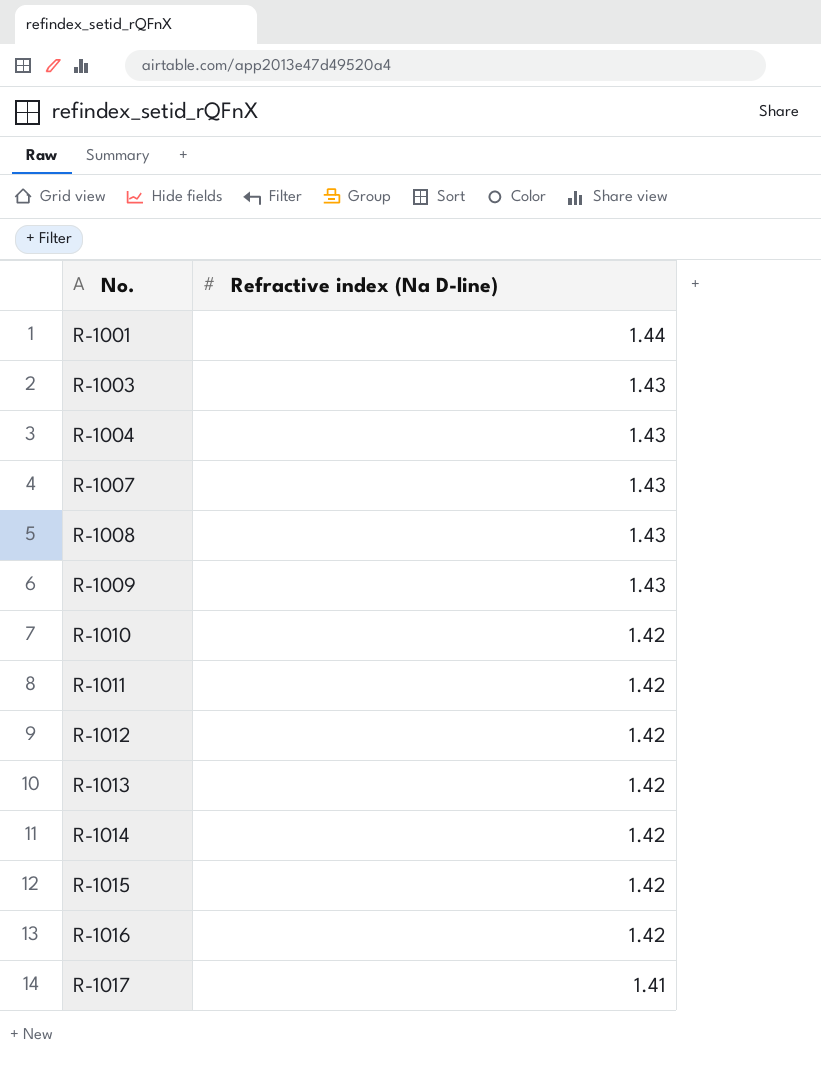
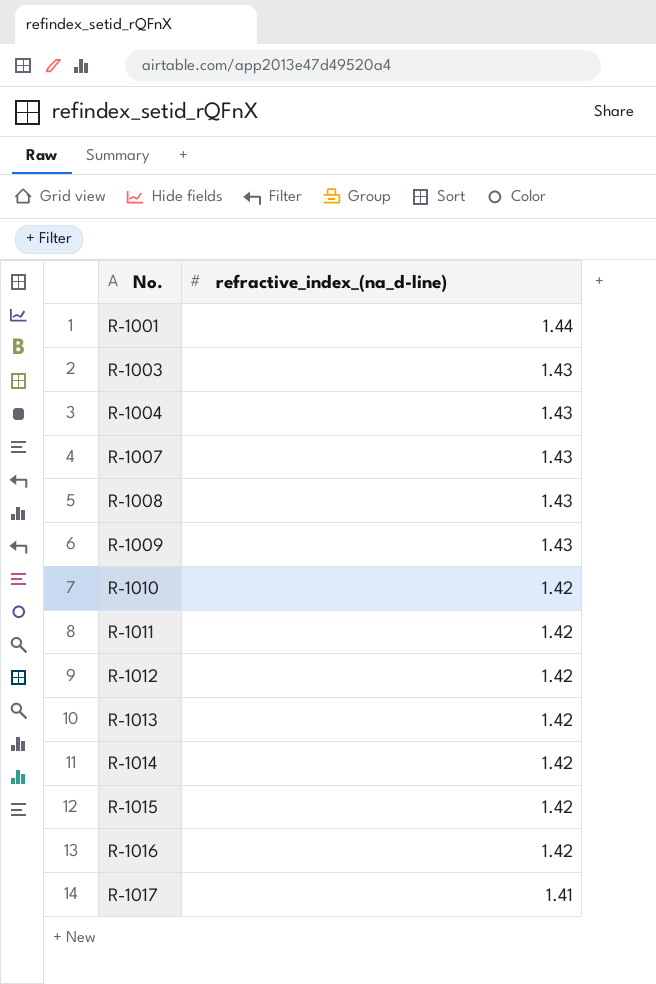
column name: Refractive index (Na D-line) -> refractive_index_(na_d-line)

